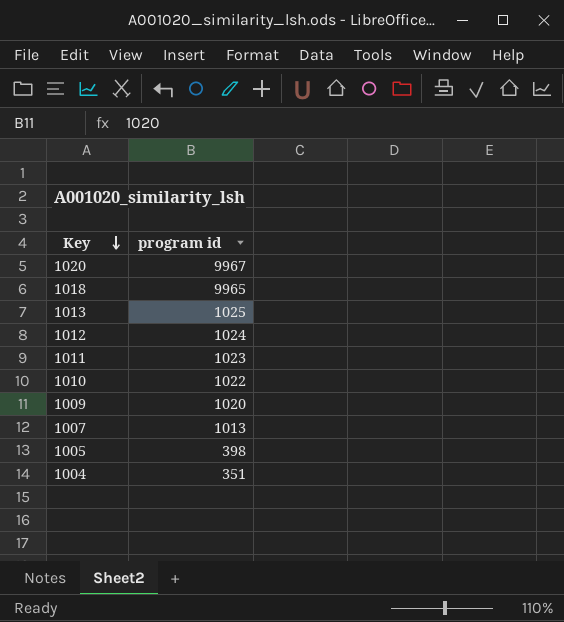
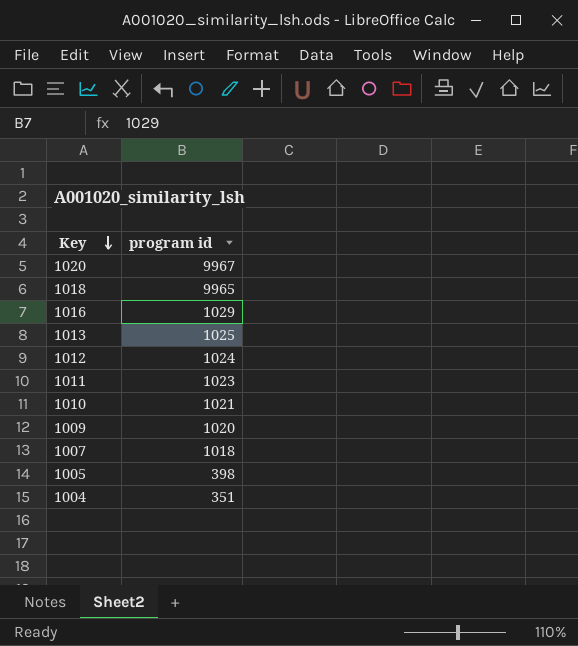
row 1016: none -> 1029
1010 | program id: 1022 -> 1021
1007 | program id: 1013 -> 1018

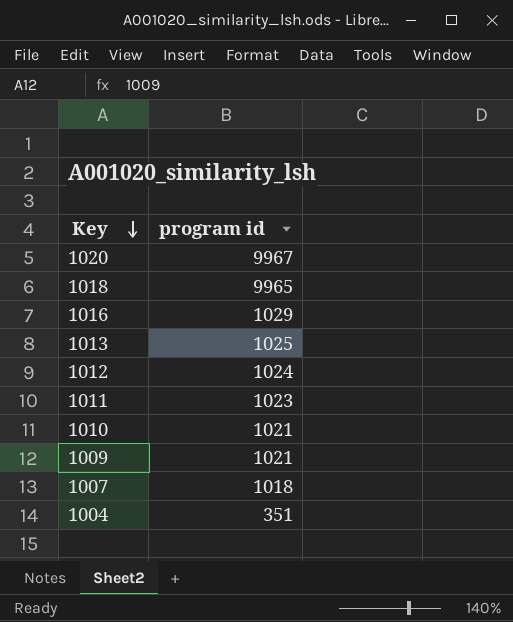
row 1005: 398 -> none
1009 | program id: 1020 -> 1021

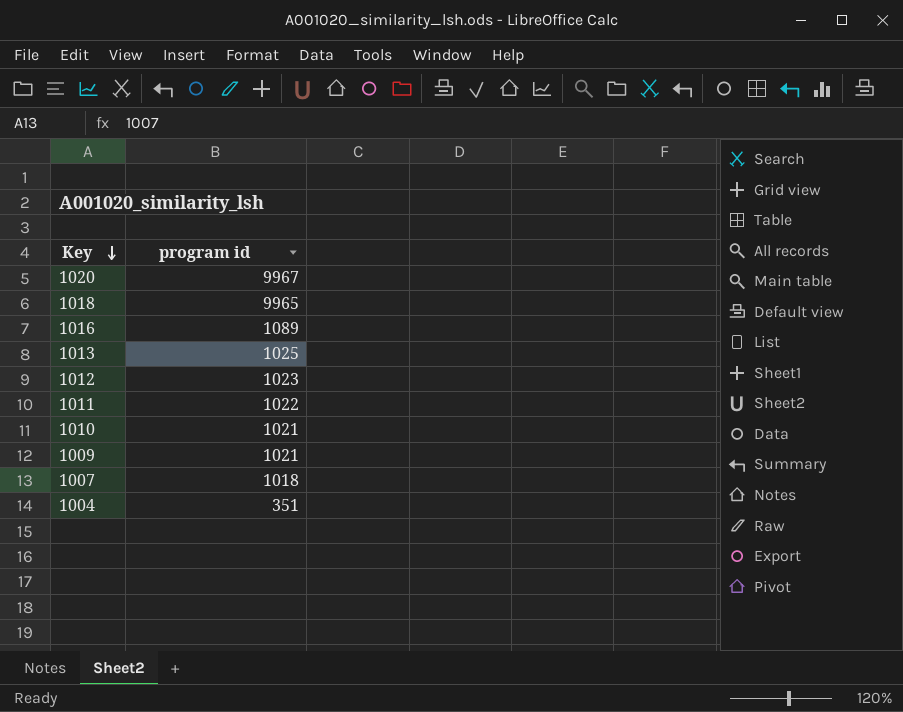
1016 | program id: 1029 -> 1089
1012 | program id: 1024 -> 1023
1011 | program id: 1023 -> 1022

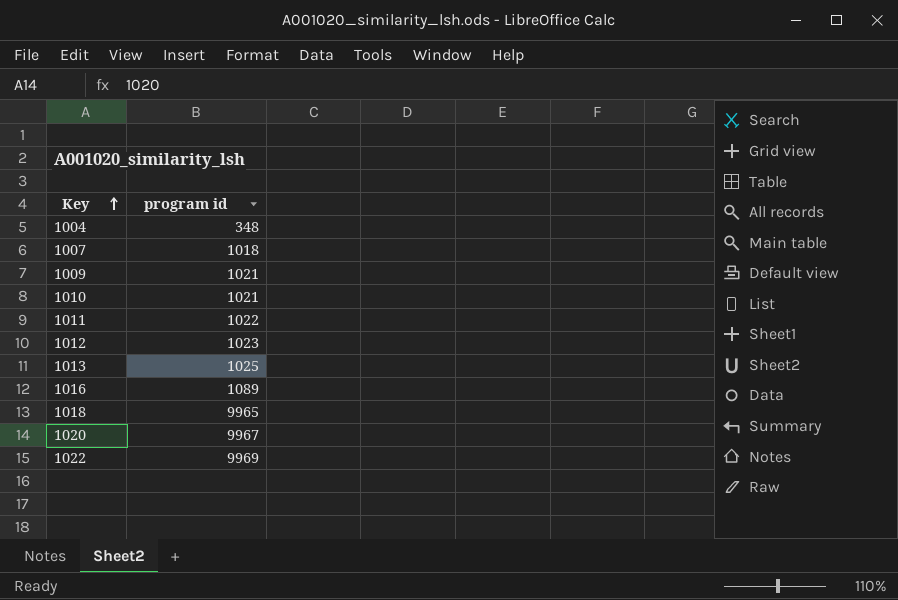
row order: Key descending -> Key ascending
1004 | program id: 351 -> 348
row 1022: none -> 9969

